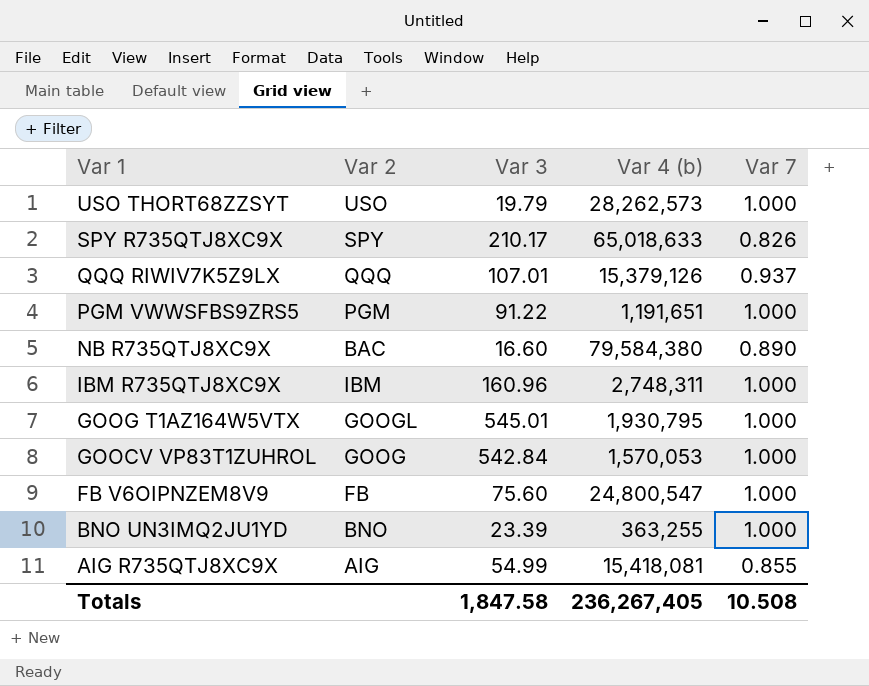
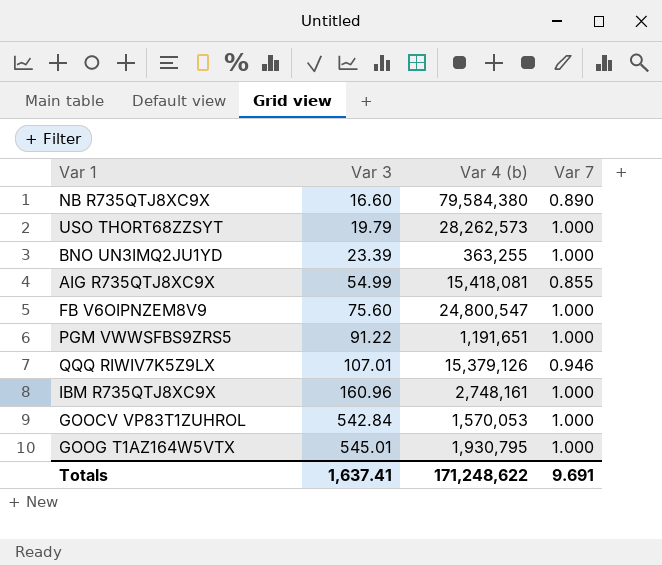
row order: Var 1 descending -> Var 3 ascending
column Var 2 | position: 2 -> none
row SPY R735QTJ8XC9X: SPY | 210.17 | 65,018,633 | 0.826 -> none
QQQ RIWIV7K5Z9LX | Var 7: 0.937 -> 0.946
IBM R735QTJ8XC9X | Var 4 (b): 2,748,311 -> 2,748,161
Totals | Var 3: 1,847.58 -> 1,637.41
Totals | Var 4 (b): 236,267,405 -> 171,248,622
Totals | Var 7: 10.508 -> 9.691

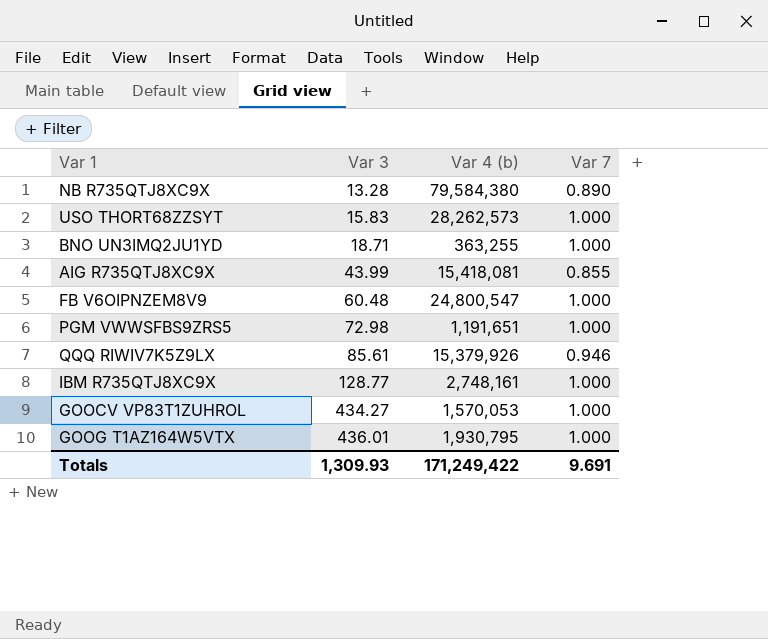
NB R735QTJ8XC9X | Var 3: 16.60 -> 13.28
USO THORT68ZZSYT | Var 3: 19.79 -> 15.83
BNO UN3IMQ2JU1YD | Var 3: 23.39 -> 18.71
AIG R735QTJ8XC9X | Var 3: 54.99 -> 43.99
FB V6OIPNZEM8V9 | Var 3: 75.60 -> 60.48
PGM VWWSFBS9ZRS5 | Var 3: 91.22 -> 72.98
QQQ RIWIV7K5Z9LX | Var 3: 107.01 -> 85.61
QQQ RIWIV7K5Z9LX | Var 4 (b): 15,379,126 -> 15,379,926
IBM R735QTJ8XC9X | Var 3: 160.96 -> 128.77
GOOCV VP83T1ZUHROL | Var 3: 542.84 -> 434.27
GOOG T1AZ164W5VTX | Var 3: 545.01 -> 436.01
Totals | Var 3: 1,637.41 -> 1,309.93
Totals | Var 4 (b): 171,248,622 -> 171,249,422

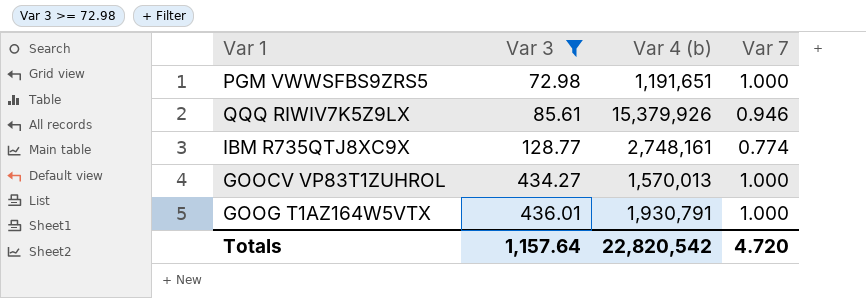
filter: none -> Var 3 >= 72.98
IBM R735QTJ8XC9X | Var 7: 1.000 -> 0.774
GOOCV VP83T1ZUHROL | Var 4 (b): 1,570,053 -> 1,570,013
GOOG T1AZ164W5VTX | Var 4 (b): 1,930,795 -> 1,930,791
Totals | Var 3: 1,309.93 -> 1,157.64
Totals | Var 4 (b): 171,249,422 -> 22,820,542
Totals | Var 7: 9.691 -> 4.720

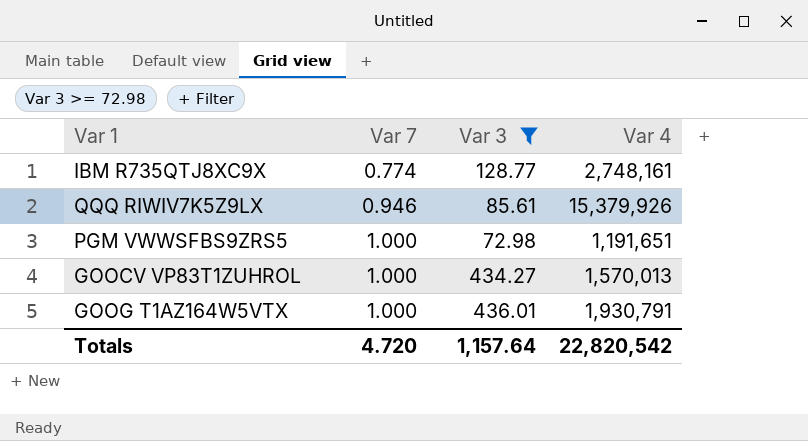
row order: Var 3 ascending -> Var 7 ascending
column Var 7 | position: 4 -> 2
column name: Var 4 (b) -> Var 4

